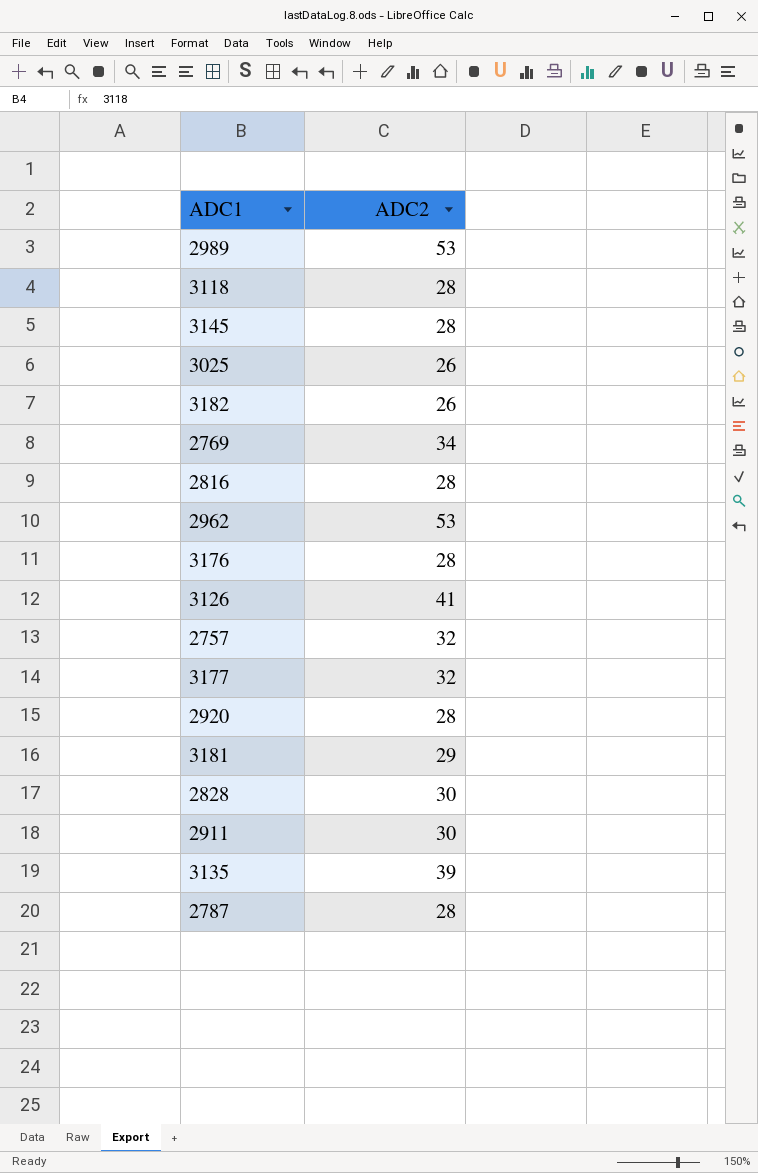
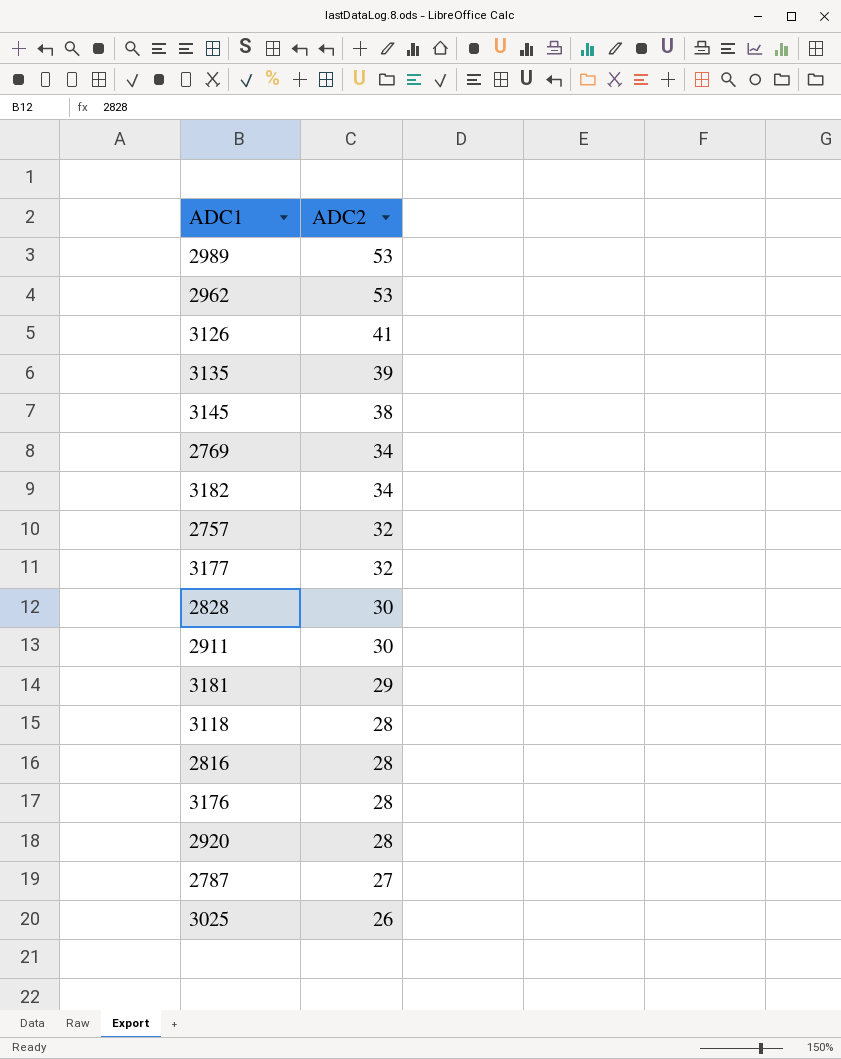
row order: none -> ADC2 descending
3145 | ADC2: 28 -> 38
3182 | ADC2: 26 -> 34
2787 | ADC2: 28 -> 27

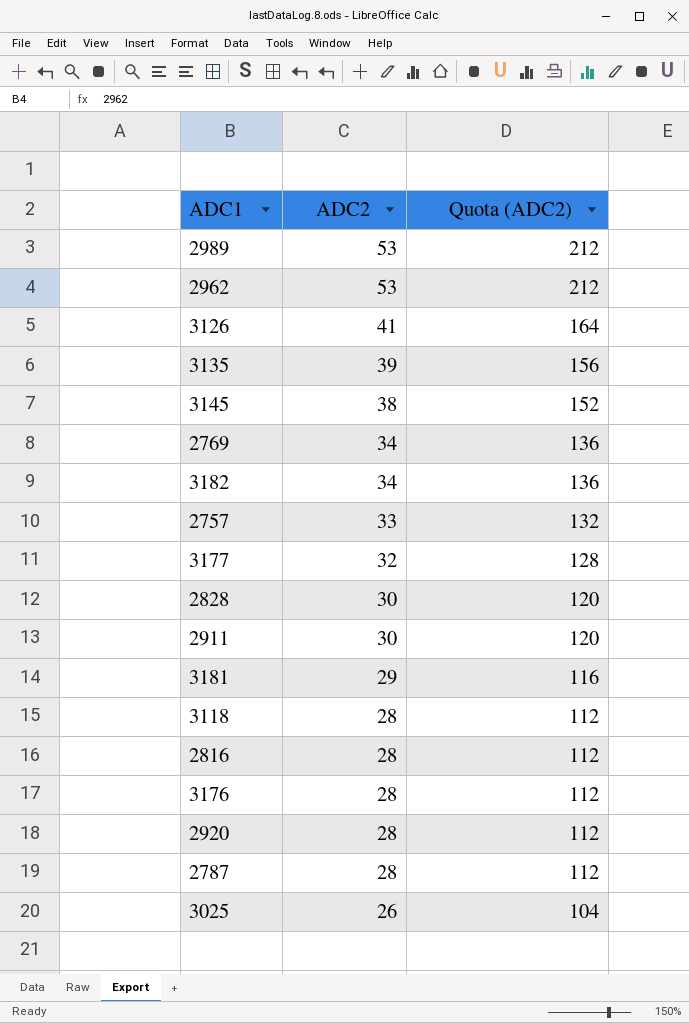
column Quota (ADC2) | formula: none -> [ADC2] * 4
2757 | ADC2: 32 -> 33
2787 | ADC2: 27 -> 28

